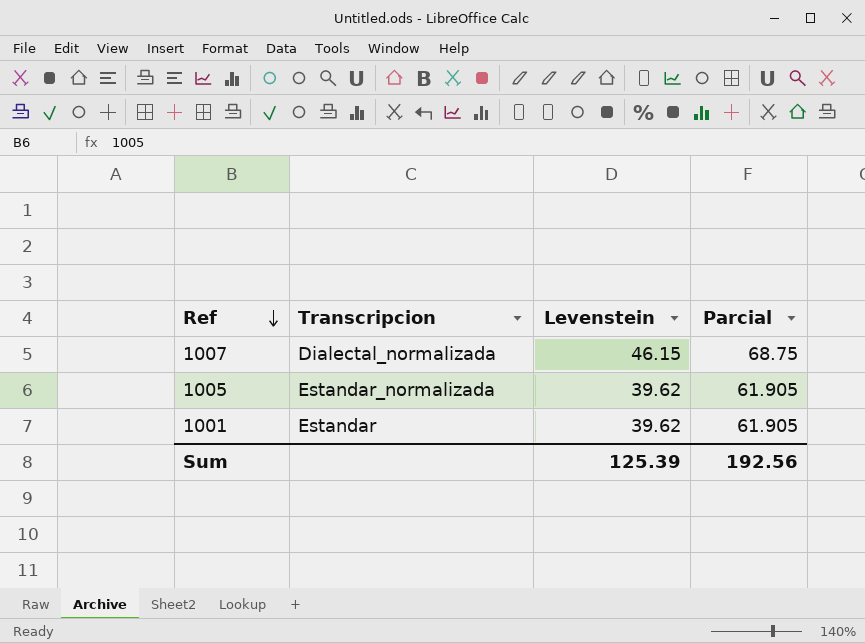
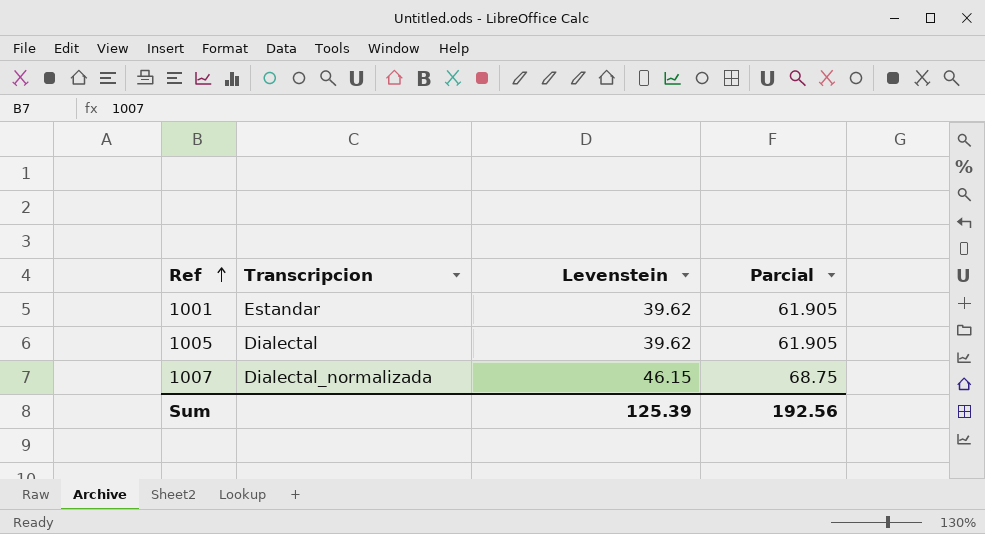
row order: Ref descending -> Ref ascending
1005 | Transcripcion: Estandar_normalizada -> Dialectal

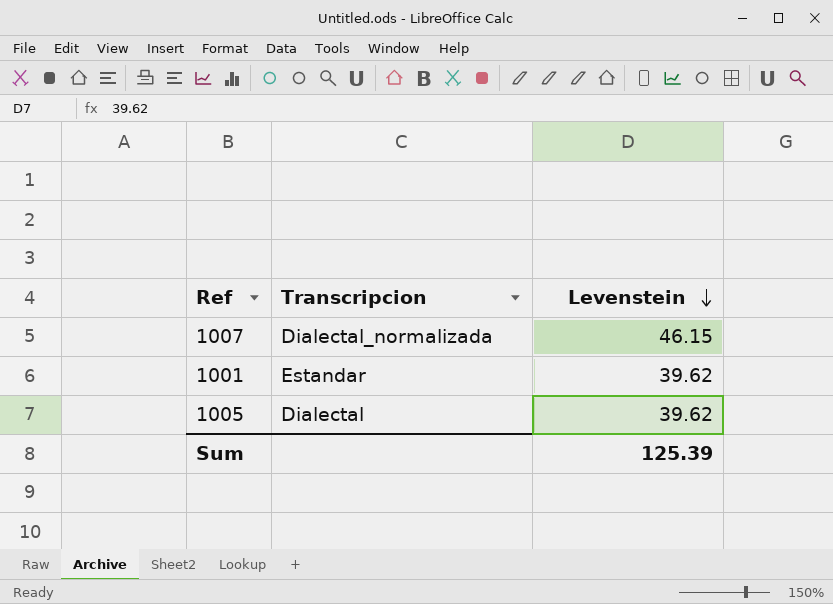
row order: Ref ascending -> Levenstein descending
column Parcial | position: 4 -> none

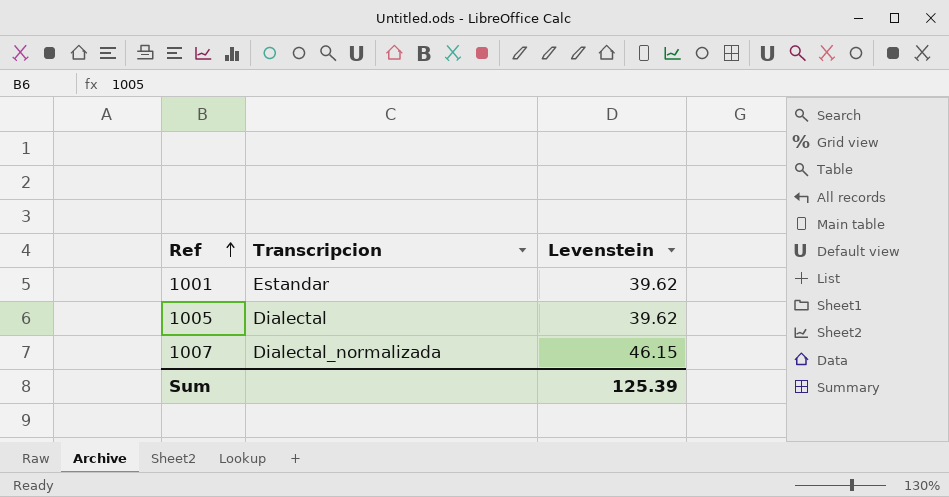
row order: Levenstein descending -> Ref ascending

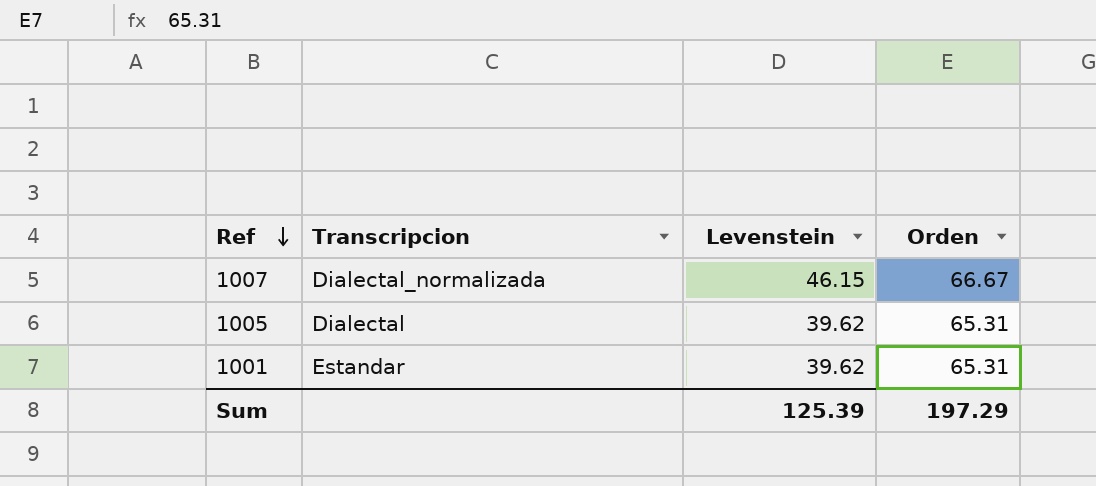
row order: Ref ascending -> Ref descending
column Orden | position: none -> 4

